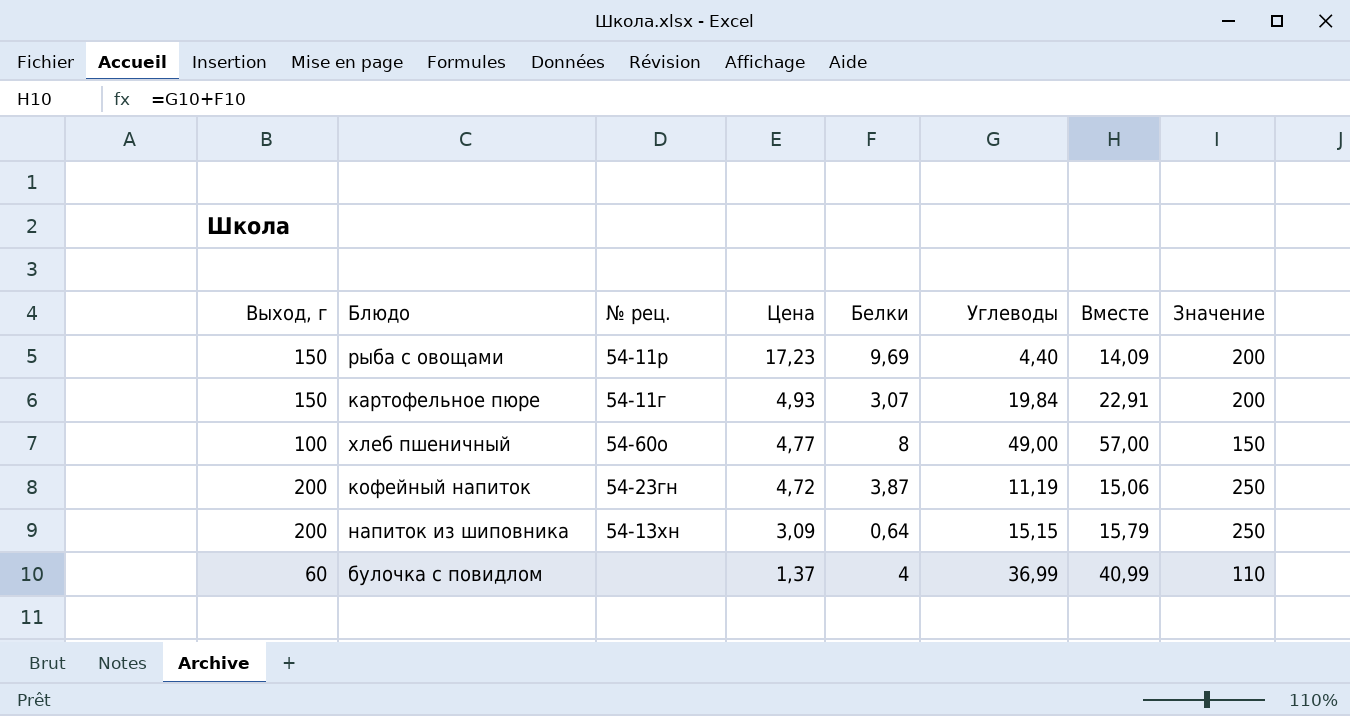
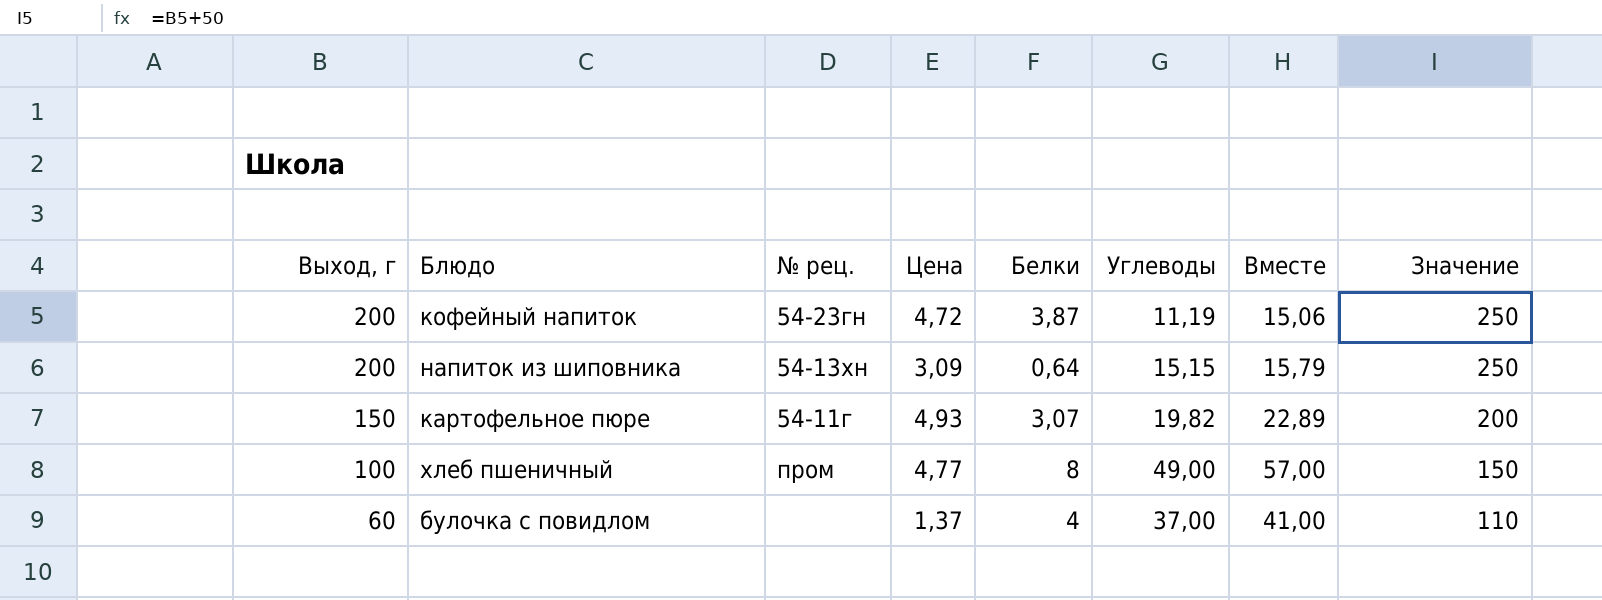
row order: Цена descending -> Выход, г descending
row рыба с овощами: 150 | 54-11р | 17,23 | 9,69 | 4,40 | 14,09 | 200 -> none
картофельное пюре | Углеводы: 19,84 -> 19,82
картофельное пюре | Вместе: 22,91 -> 22,89
хлеб пшеничный | № рец.: 54-60о -> пром
булочка с повидлом | Углеводы: 36,99 -> 37,00
булочка с повидлом | Вместе: 40,99 -> 41,00

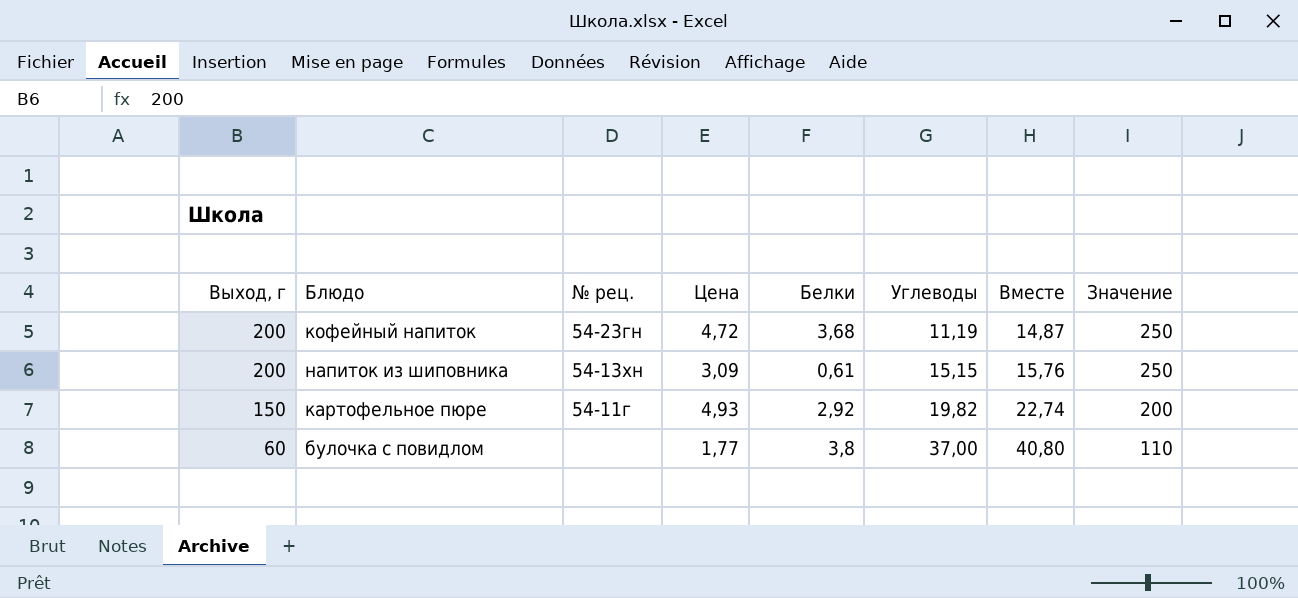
row хлеб пшеничный: 100 | пром | 4,77 | 8 | 49,00 | 57,00 | 150 -> none
кофейный напиток | Белки: 3,87 -> 3,68
кофейный напиток | Вместе: 15,06 -> 14,87
напиток из шиповника | Белки: 0,64 -> 0,61
напиток из шиповника | Вместе: 15,79 -> 15,76
картофельное пюре | Белки: 3,07 -> 2,92
картофельное пюре | Вместе: 22,89 -> 22,74
булочка с повидлом | Цена: 1,37 -> 1,77
булочка с повидлом | Белки: 4 -> 3,8
булочка с повидлом | Вместе: 41,00 -> 40,80

